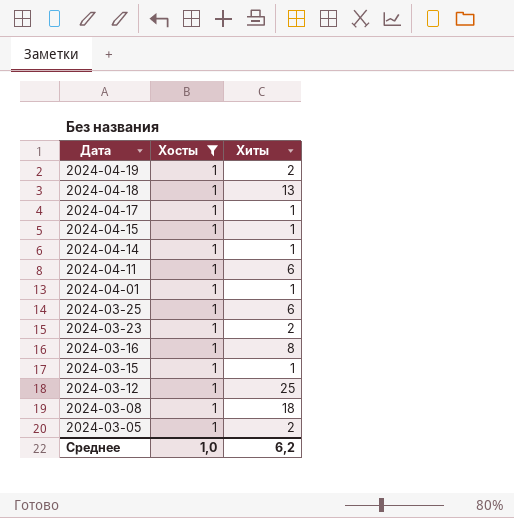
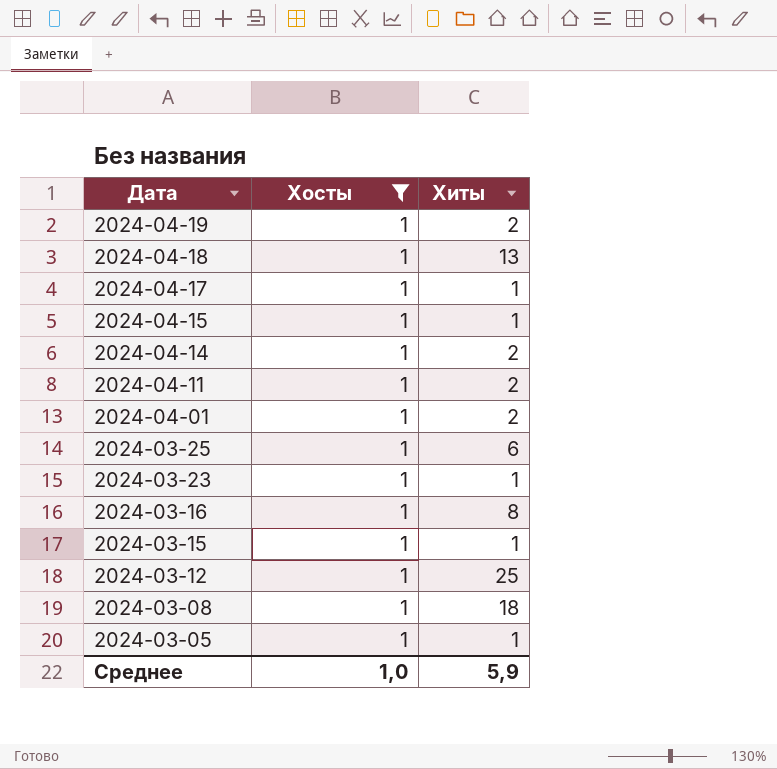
2024-04-14 | Хиты: 1 -> 2
2024-04-11 | Хиты: 6 -> 2
2024-04-01 | Хиты: 1 -> 2
2024-03-23 | Хиты: 2 -> 1
2024-03-05 | Хиты: 2 -> 1
Среднее | Хиты: 6,2 -> 5,9

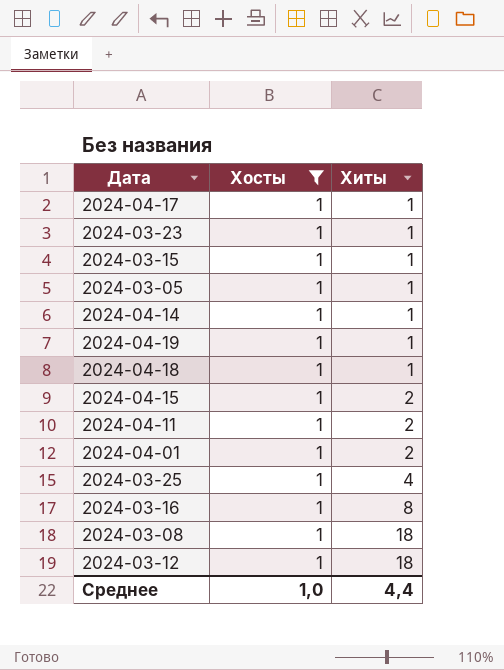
row order: Дата descending -> Хиты ascending
2024-04-14 | Хиты: 2 -> 1
2024-04-19 | Хиты: 2 -> 1
2024-04-18 | Хиты: 13 -> 1
2024-04-15 | Хиты: 1 -> 2
2024-03-25 | Хиты: 6 -> 4
2024-03-12 | Хиты: 25 -> 18
Среднее | Хиты: 5,9 -> 4,4

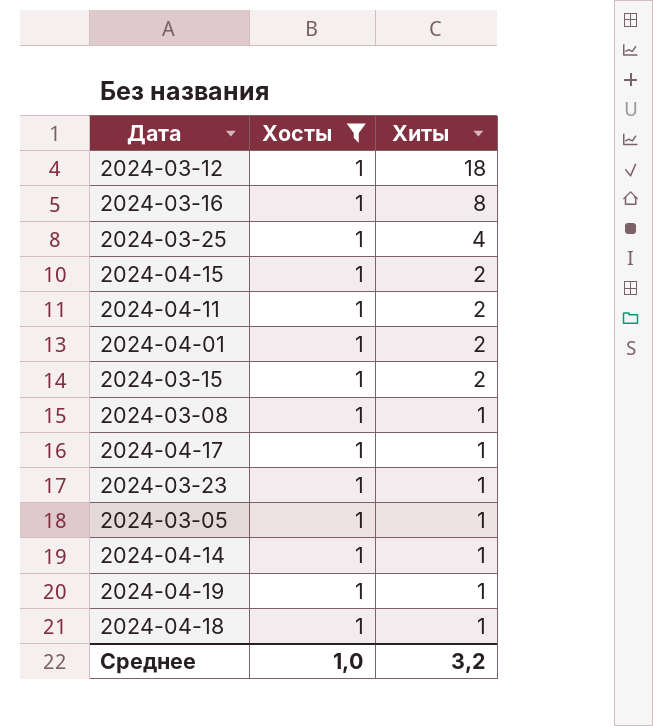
row order: Хиты ascending -> Хиты descending
2024-03-15 | Хиты: 1 -> 2
2024-03-08 | Хиты: 18 -> 1
Среднее | Хиты: 4,4 -> 3,2

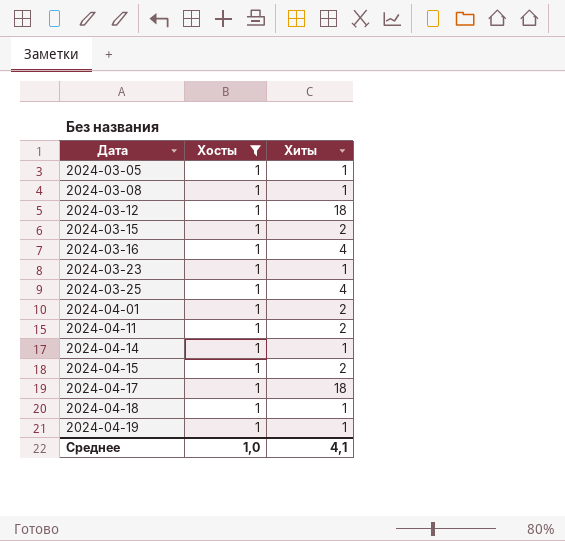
row order: Хиты descending -> Дата ascending
2024-03-16 | Хиты: 8 -> 4
2024-04-17 | Хиты: 1 -> 18
Среднее | Хиты: 3,2 -> 4,1

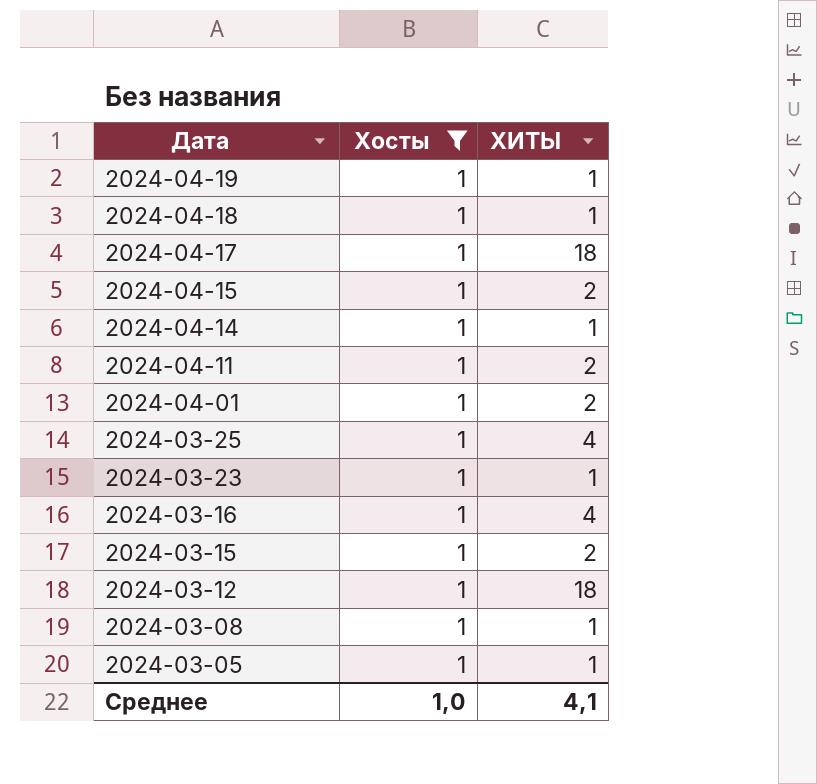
row order: Дата ascending -> Дата descending
column name: Хиты -> ХИТЫ

